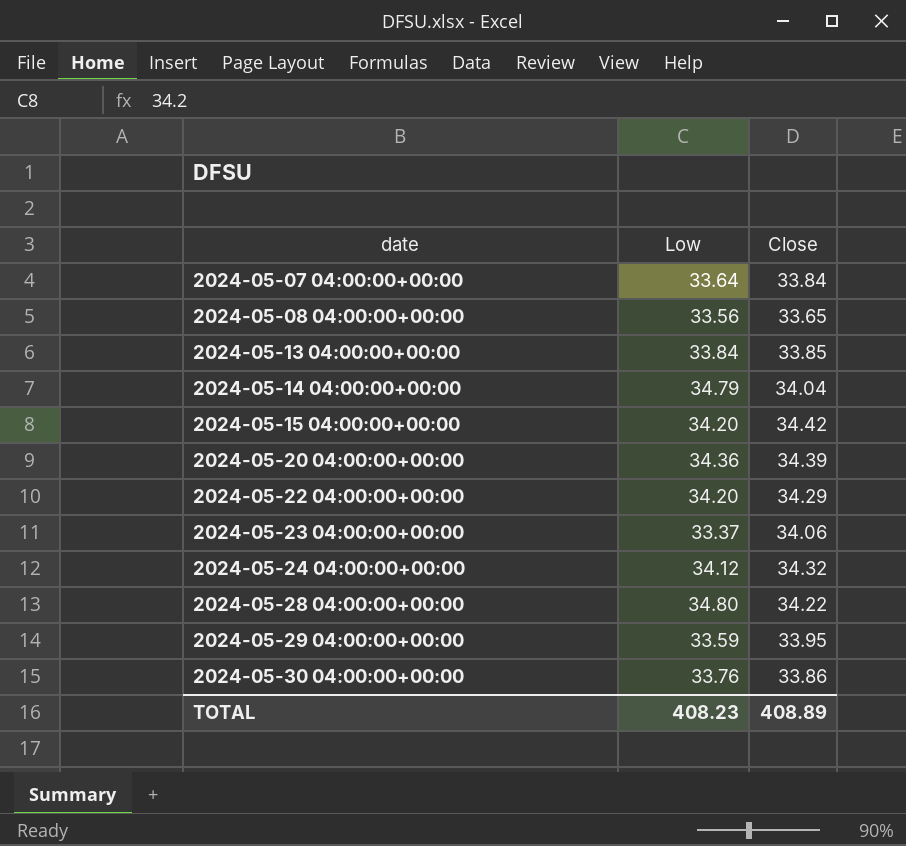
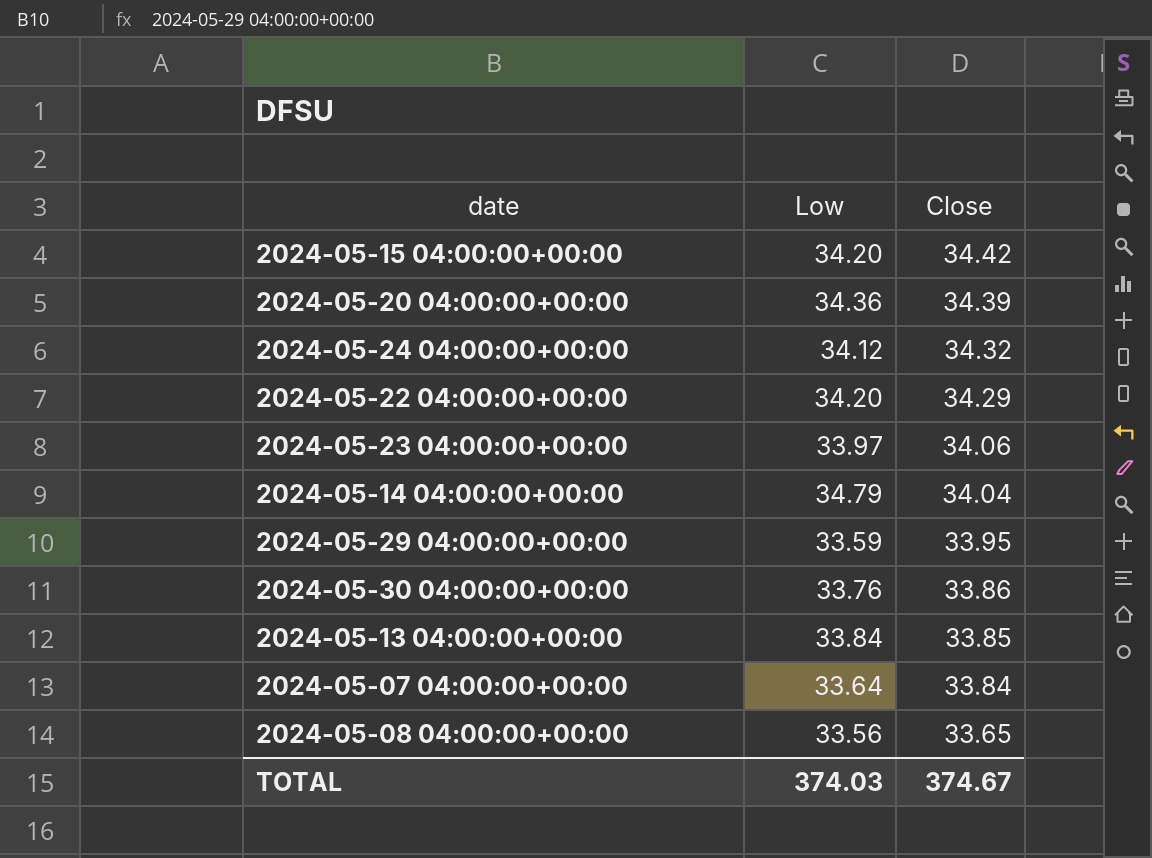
row order: date ascending -> Close descending
row 2024-05-28 04:00:00+00:00: 34.80 | 34.22 -> none
2024-05-23 04:00:00+00:00 | Low: 33.37 -> 33.97
TOTAL | Low: 408.23 -> 374.03
TOTAL | Close: 408.89 -> 374.67

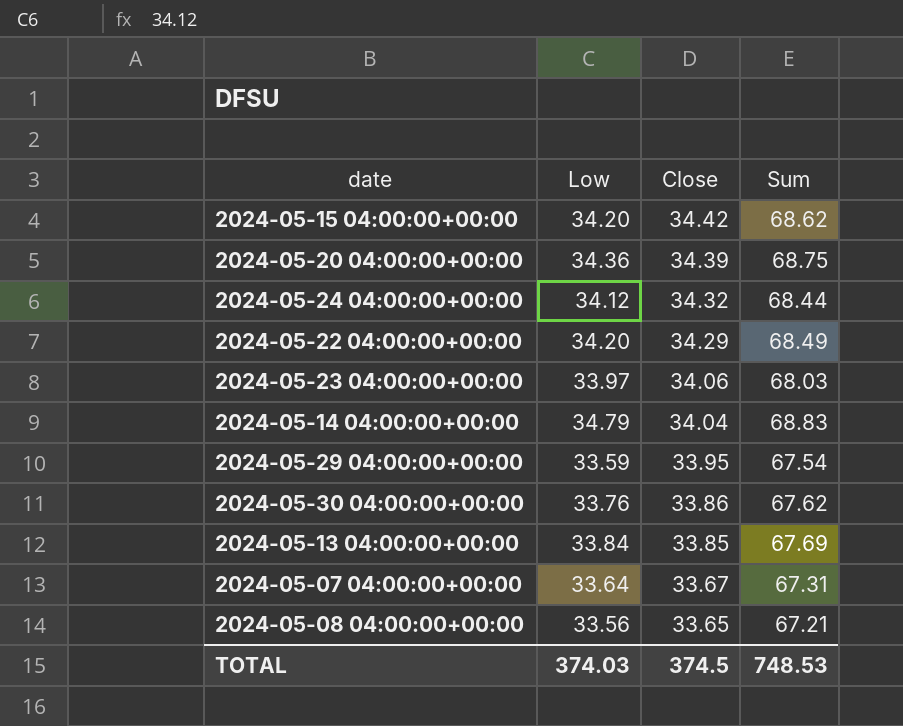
column Sum | formula: none -> [Low] + [Close]
2024-05-07 04:00:00+00:00 | Close: 33.84 -> 33.67
TOTAL | Close: 374.67 -> 374.5

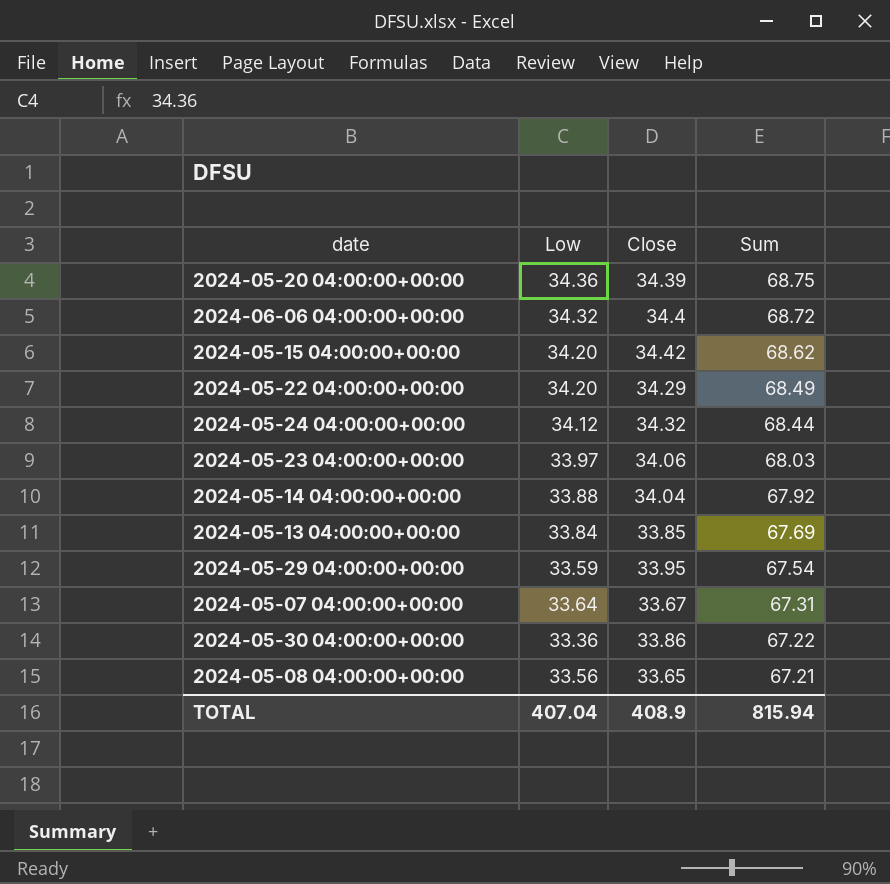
row order: Close descending -> Sum descending
row 2024-06-06 04:00:00+00:00: none -> 34.32 | 34.4 | 68.72
2024-05-14 04:00:00+00:00 | Low: 34.79 -> 33.88
2024-05-14 04:00:00+00:00 | Sum: 68.83 -> 67.92
2024-05-30 04:00:00+00:00 | Low: 33.76 -> 33.36
2024-05-30 04:00:00+00:00 | Sum: 67.62 -> 67.22
TOTAL | Low: 374.03 -> 407.04
TOTAL | Close: 374.5 -> 408.9
TOTAL | Sum: 748.53 -> 815.94

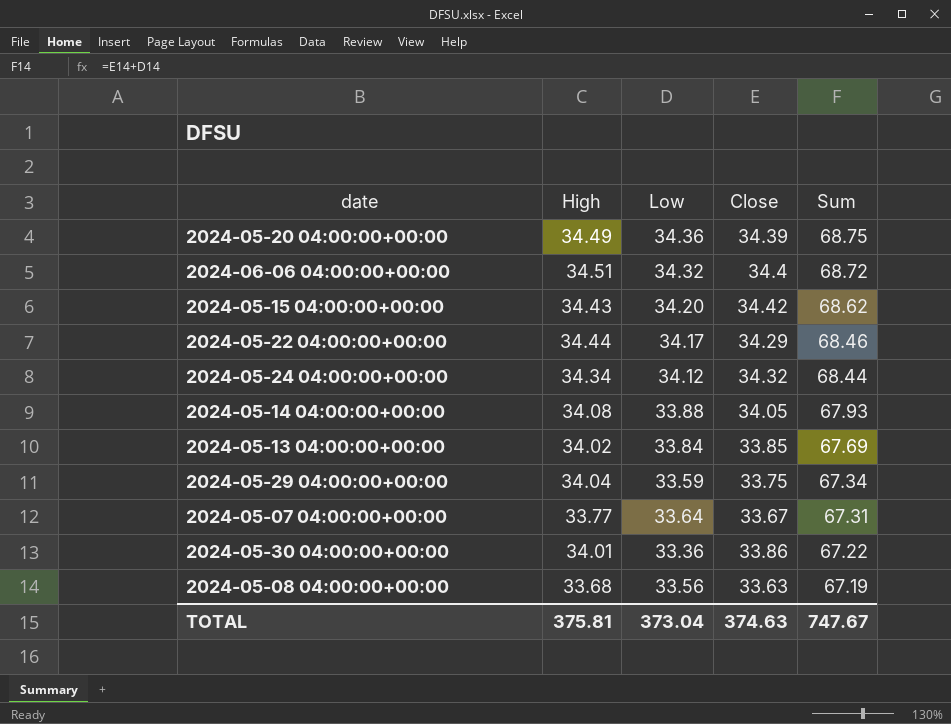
column High | position: none -> 2
row 2024-05-23 04:00:00+00:00: 33.97 | 34.06 | 68.03 -> none
2024-05-22 04:00:00+00:00 | Low: 34.20 -> 34.17
2024-05-22 04:00:00+00:00 | Sum: 68.49 -> 68.46
2024-05-14 04:00:00+00:00 | Close: 34.04 -> 34.05
2024-05-14 04:00:00+00:00 | Sum: 67.92 -> 67.93
2024-05-29 04:00:00+00:00 | Close: 33.95 -> 33.75
2024-05-29 04:00:00+00:00 | Sum: 67.54 -> 67.34
2024-05-08 04:00:00+00:00 | Close: 33.65 -> 33.63
2024-05-08 04:00:00+00:00 | Sum: 67.21 -> 67.19
TOTAL | Low: 407.04 -> 373.04
TOTAL | Close: 408.9 -> 374.63
TOTAL | Sum: 815.94 -> 747.67

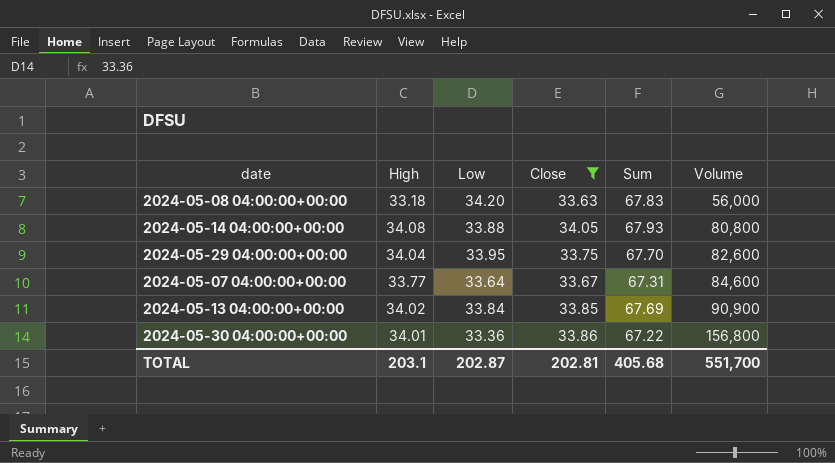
filter: none -> Close <= 34.05
row order: Sum descending -> Volume ascending
column Volume | position: none -> 6
2024-05-08 04:00:00+00:00 | High: 33.68 -> 33.18
2024-05-08 04:00:00+00:00 | Low: 33.56 -> 34.20
2024-05-08 04:00:00+00:00 | Sum: 67.19 -> 67.83
2024-05-29 04:00:00+00:00 | Low: 33.59 -> 33.95
2024-05-29 04:00:00+00:00 | Sum: 67.34 -> 67.70
TOTAL | High: 375.81 -> 203.1
TOTAL | Low: 373.04 -> 202.87
TOTAL | Close: 374.63 -> 202.81
TOTAL | Sum: 747.67 -> 405.68

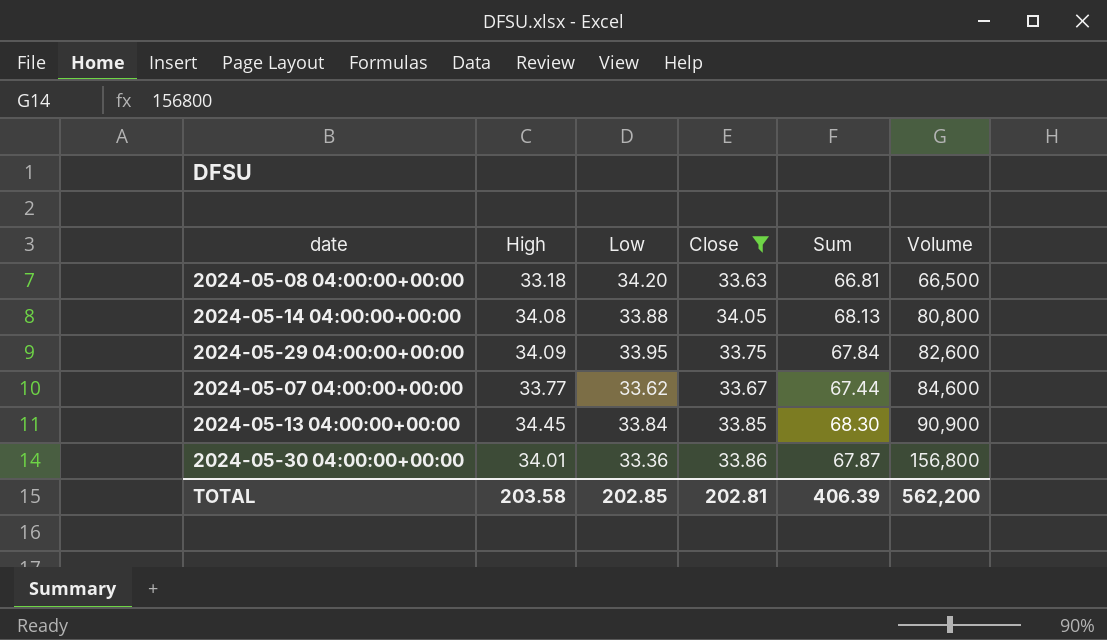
column Sum | formula: [Low] + [Close] -> [High] + [Close]
2024-05-08 04:00:00+00:00 | Volume: 56,000 -> 66,500
2024-05-29 04:00:00+00:00 | High: 34.04 -> 34.09
2024-05-07 04:00:00+00:00 | Low: 33.64 -> 33.62
2024-05-13 04:00:00+00:00 | High: 34.02 -> 34.45
TOTAL | High: 203.1 -> 203.58
TOTAL | Low: 202.87 -> 202.85
TOTAL | Sum: 405.68 -> 406.39
TOTAL | Volume: 551,700 -> 562,200

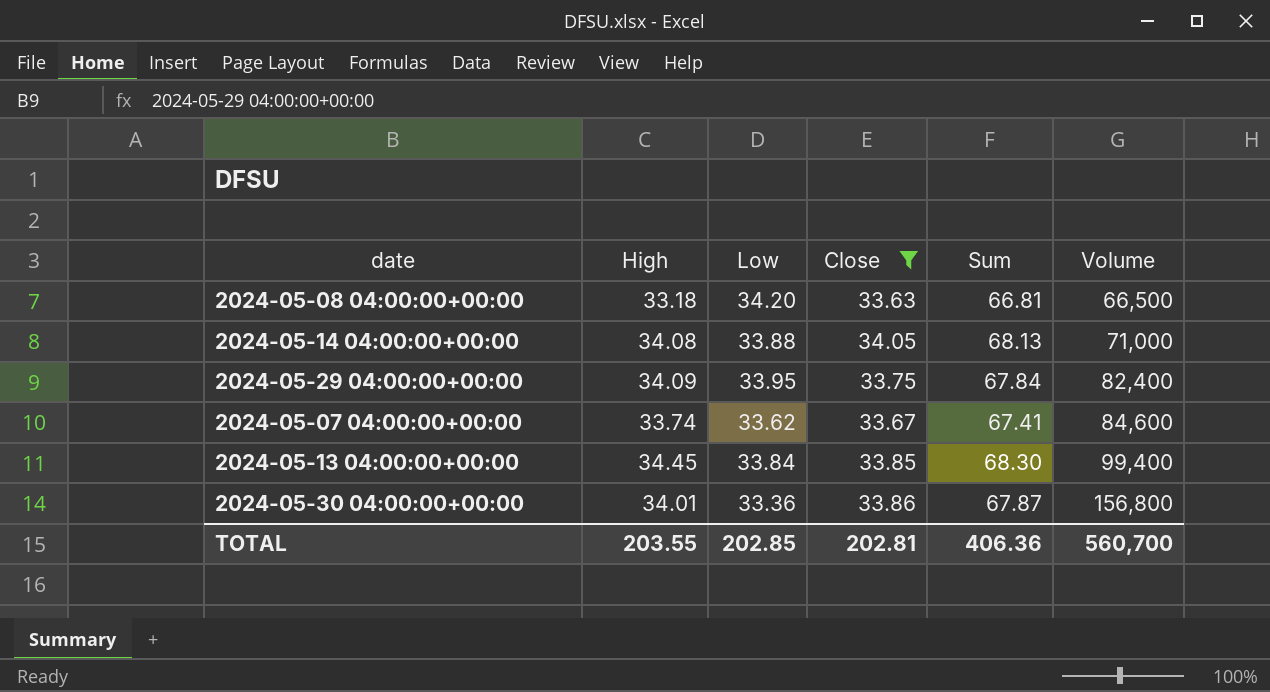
2024-05-14 04:00:00+00:00 | Volume: 80,800 -> 71,000
2024-05-29 04:00:00+00:00 | Volume: 82,600 -> 82,400
2024-05-07 04:00:00+00:00 | High: 33.77 -> 33.74
2024-05-07 04:00:00+00:00 | Sum: 67.44 -> 67.41
2024-05-13 04:00:00+00:00 | Volume: 90,900 -> 99,400
TOTAL | High: 203.58 -> 203.55
TOTAL | Sum: 406.39 -> 406.36
TOTAL | Volume: 562,200 -> 560,700

